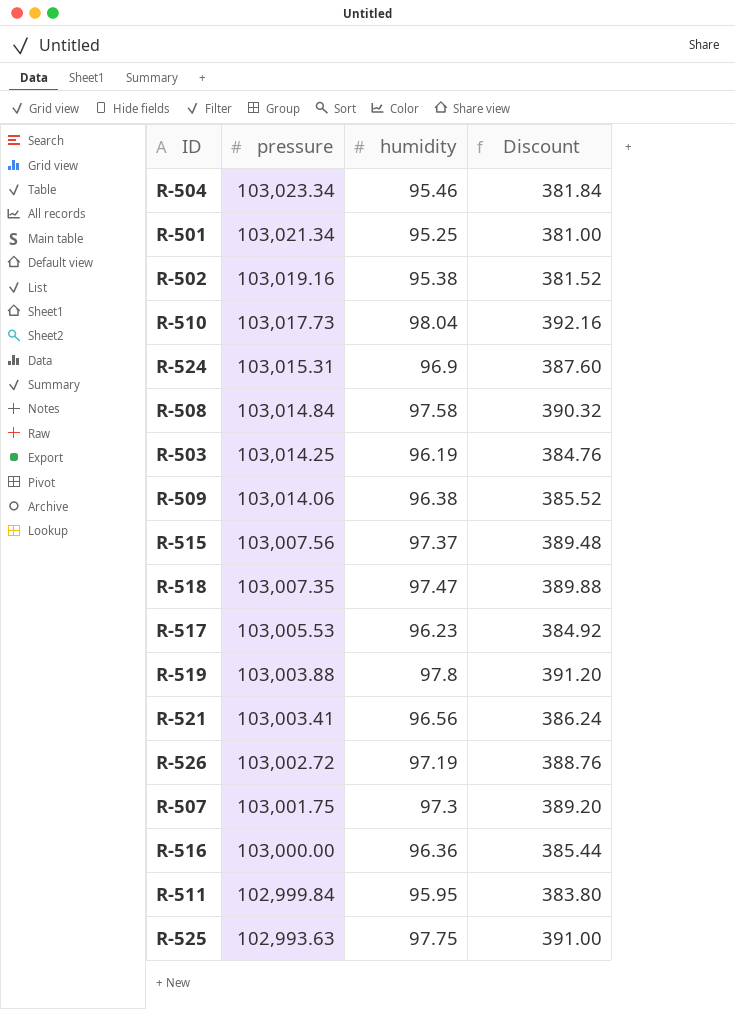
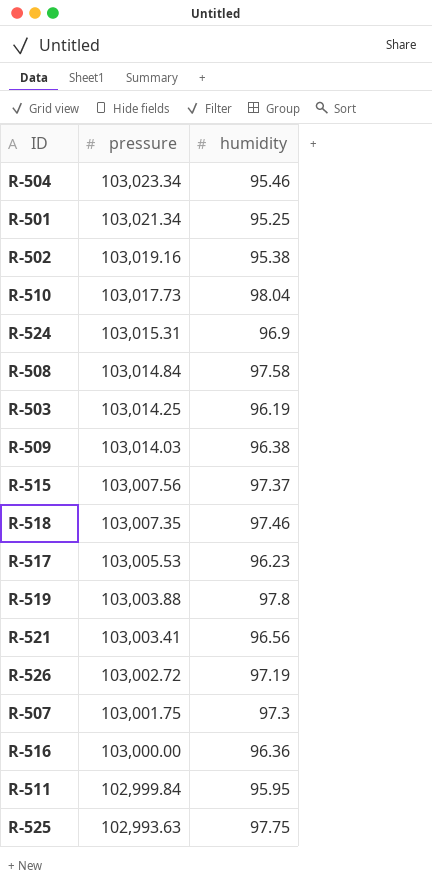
column Discount | formula: [humidity] * 4 -> none
R-509 | pressure: 103,014.06 -> 103,014.03
R-518 | humidity: 97.47 -> 97.46

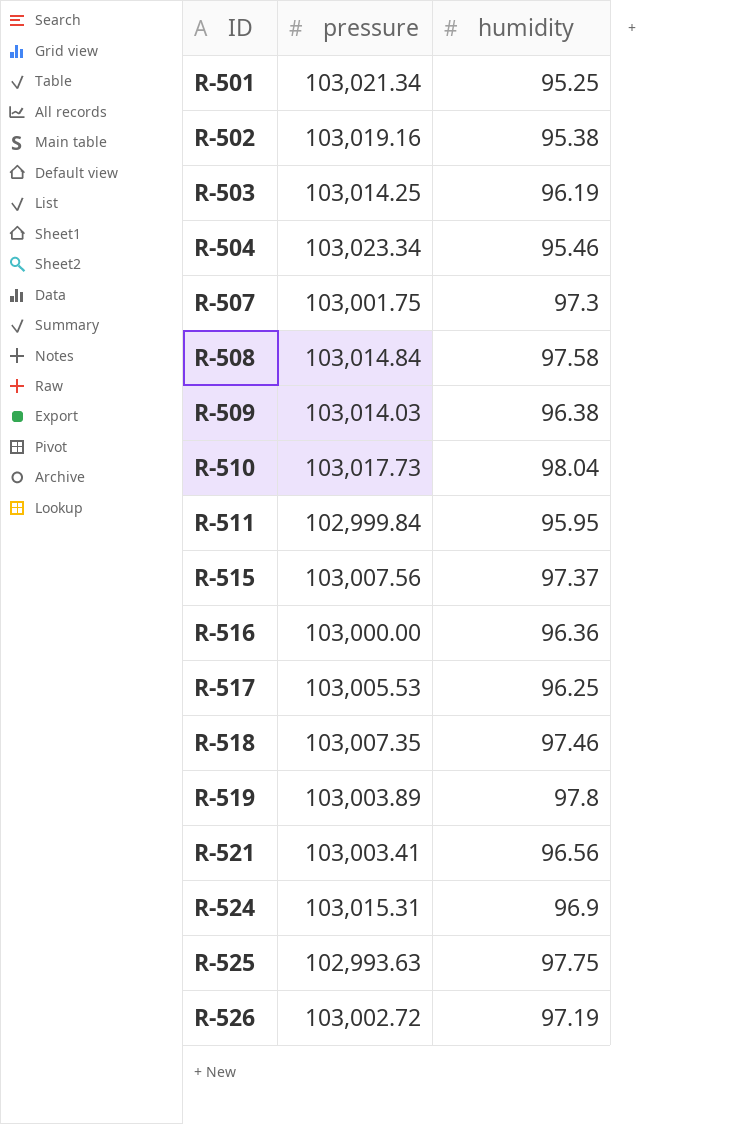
row order: pressure descending -> ID ascending
R-517 | humidity: 96.23 -> 96.25
R-519 | pressure: 103,003.88 -> 103,003.89

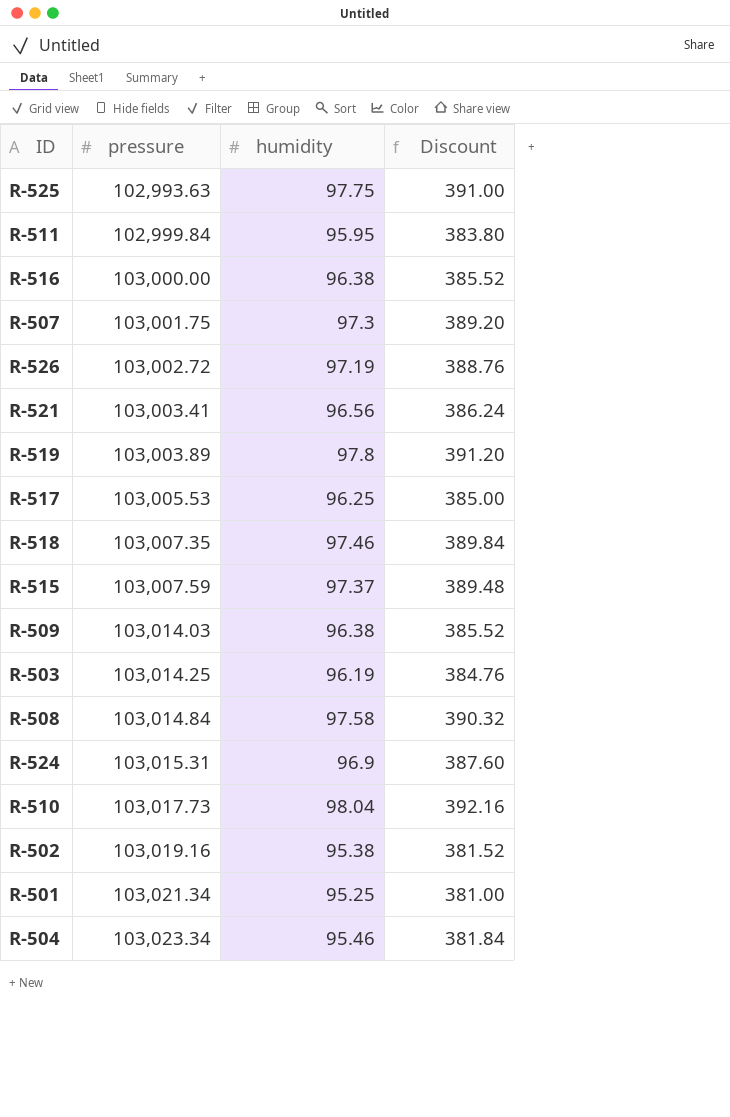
row order: ID ascending -> pressure ascending
column Discount | formula: none -> [humidity] * 4
R-516 | humidity: 96.36 -> 96.38
R-515 | pressure: 103,007.56 -> 103,007.59

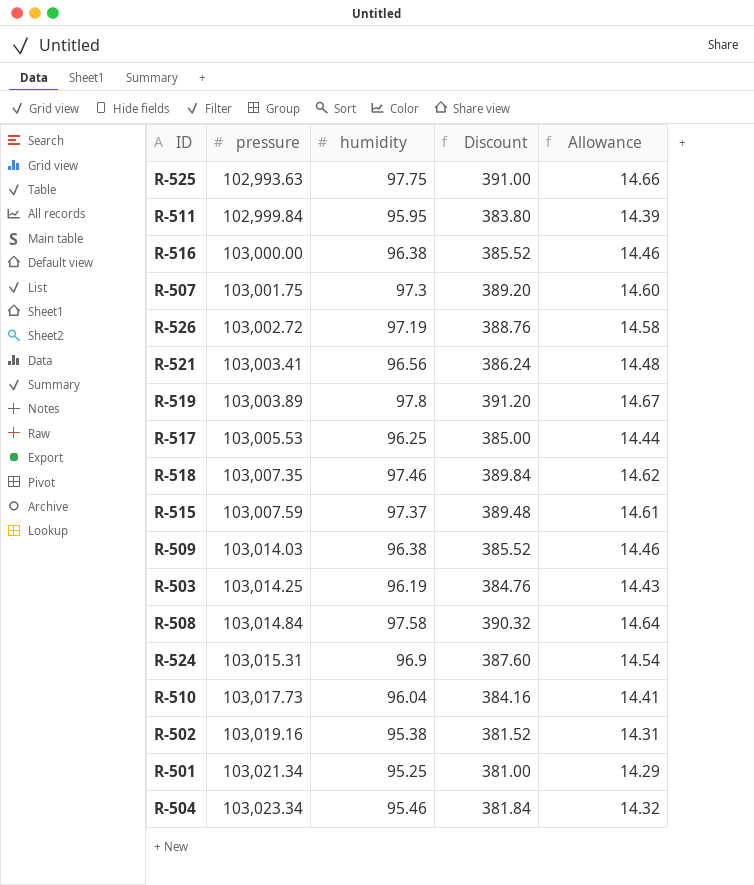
column Allowance | formula: none -> [humidity] * 0.15
R-510 | humidity: 98.04 -> 96.04
R-510 | Discount: 392.16 -> 384.16

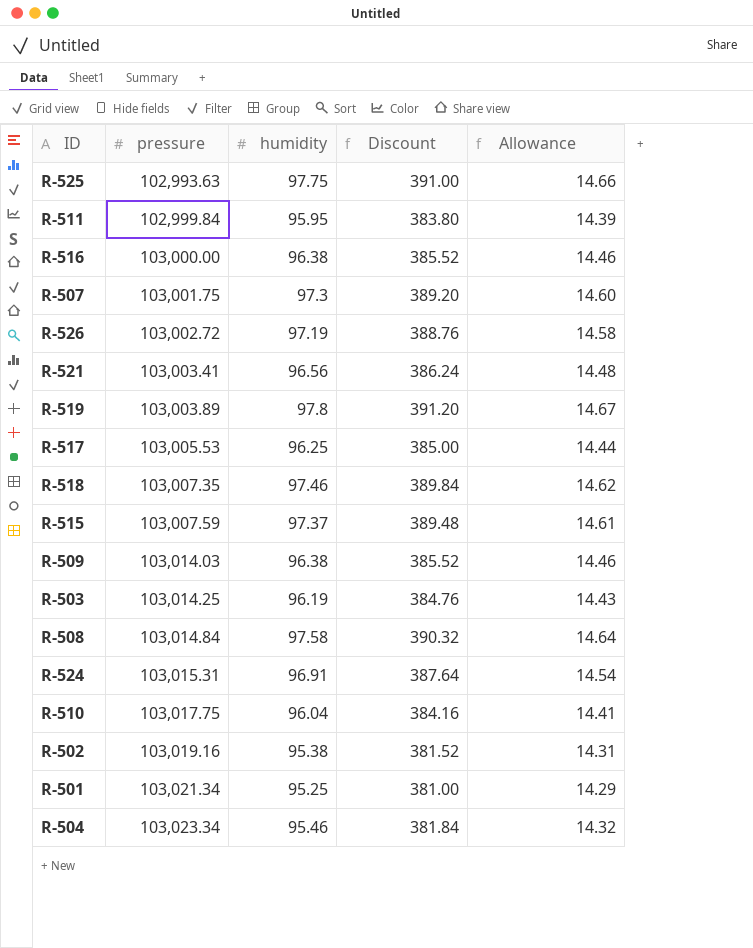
R-524 | humidity: 96.9 -> 96.91
R-524 | Discount: 387.60 -> 387.64
R-510 | pressure: 103,017.73 -> 103,017.75

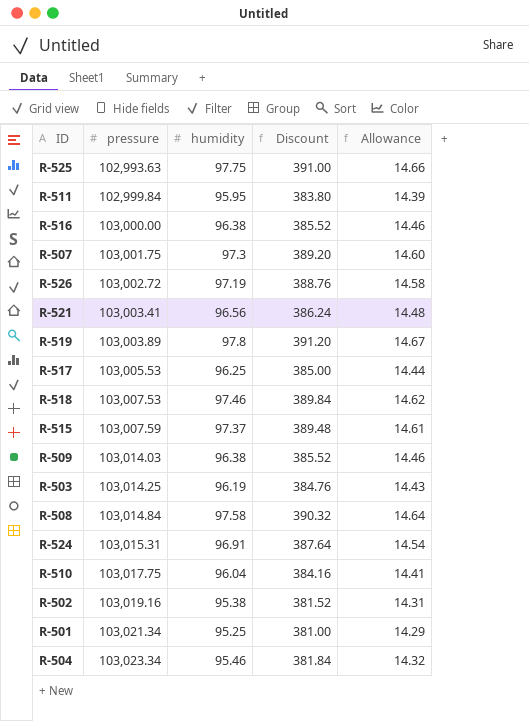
R-518 | pressure: 103,007.35 -> 103,007.53

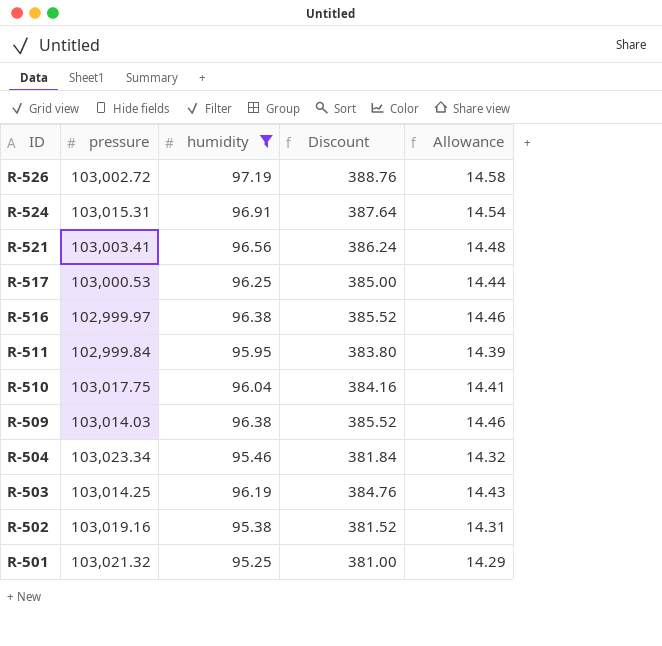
filter: none -> humidity <= 97.19
row order: pressure ascending -> ID descending
R-517 | pressure: 103,005.53 -> 103,000.53
R-516 | pressure: 103,000.00 -> 102,999.97
R-501 | pressure: 103,021.34 -> 103,021.32

